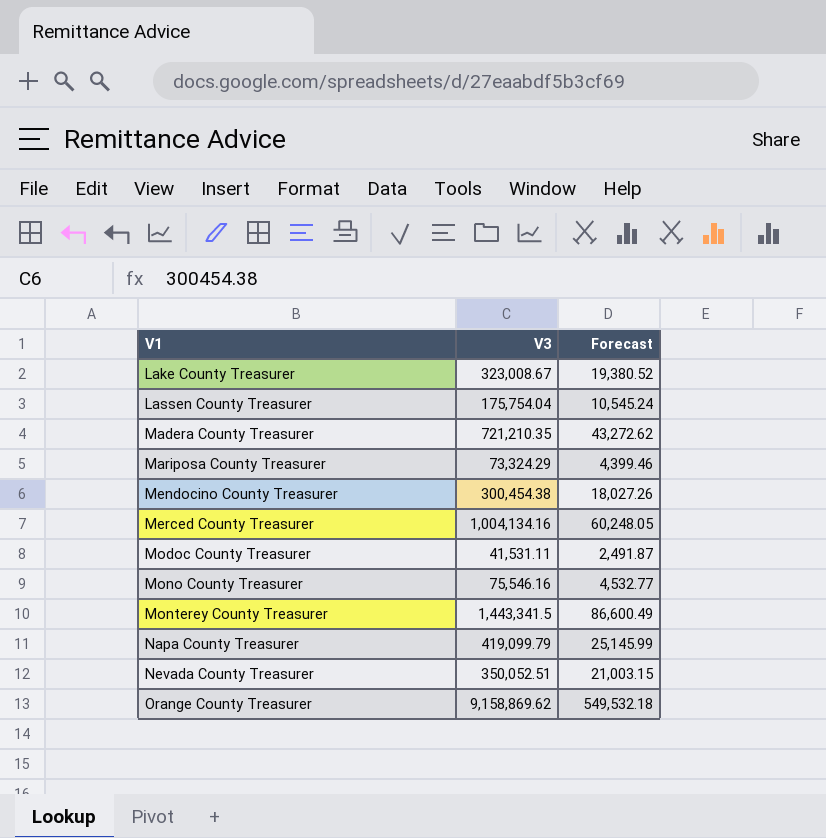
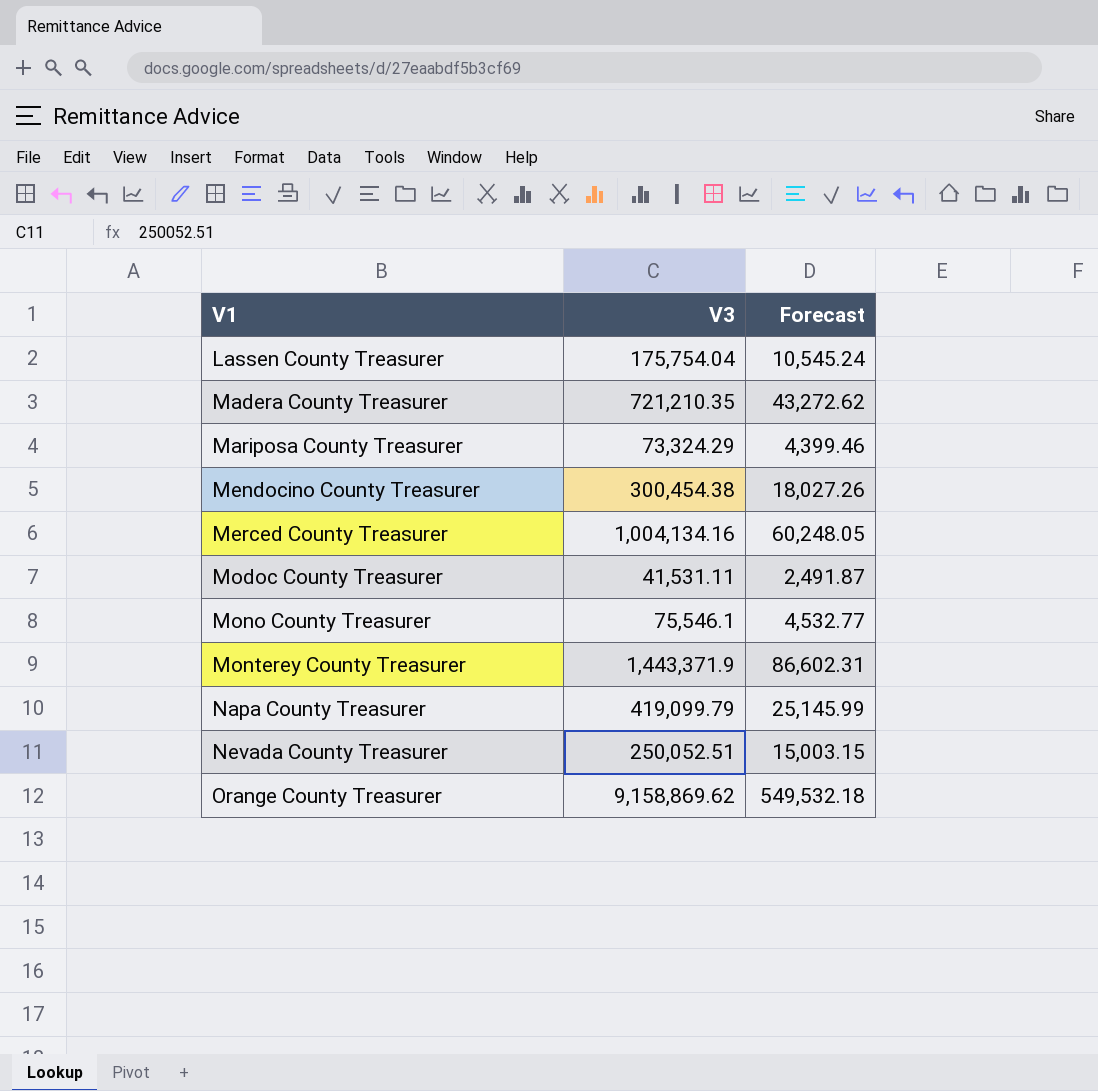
row Lake County Treasurer: 323,008.67 | 19,380.52 -> none
Mono County Treasurer | V3: 75,546.16 -> 75,546.1
Monterey County Treasurer | V3: 1,443,341.5 -> 1,443,371.9
Monterey County Treasurer | Forecast: 86,600.49 -> 86,602.31
Nevada County Treasurer | V3: 350,052.51 -> 250,052.51
Nevada County Treasurer | Forecast: 21,003.15 -> 15,003.15

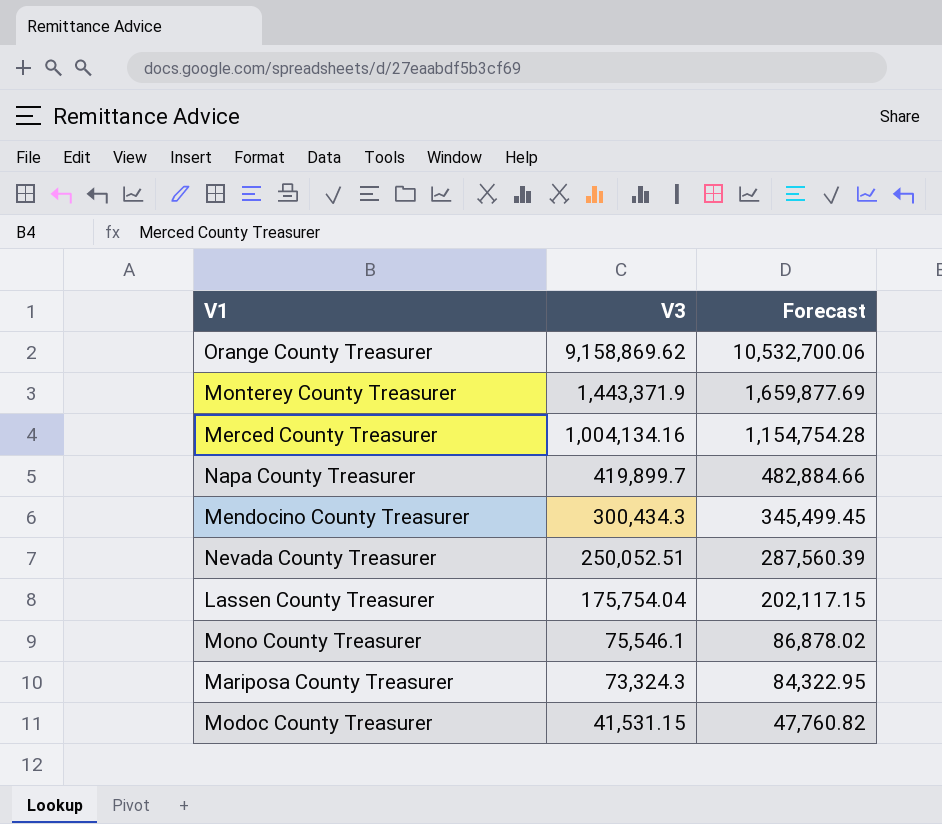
row order: V1 ascending -> V3 descending
column Forecast | formula: [V3] * 0.06 -> [V3] * 1.15
row Madera County Treasurer: 721,210.35 | 43,272.62 -> none
Napa County Treasurer | V3: 419,099.79 -> 419,899.7
Mendocino County Treasurer | V3: 300,454.38 -> 300,434.3
Mariposa County Treasurer | V3: 73,324.29 -> 73,324.3
Modoc County Treasurer | V3: 41,531.11 -> 41,531.15

